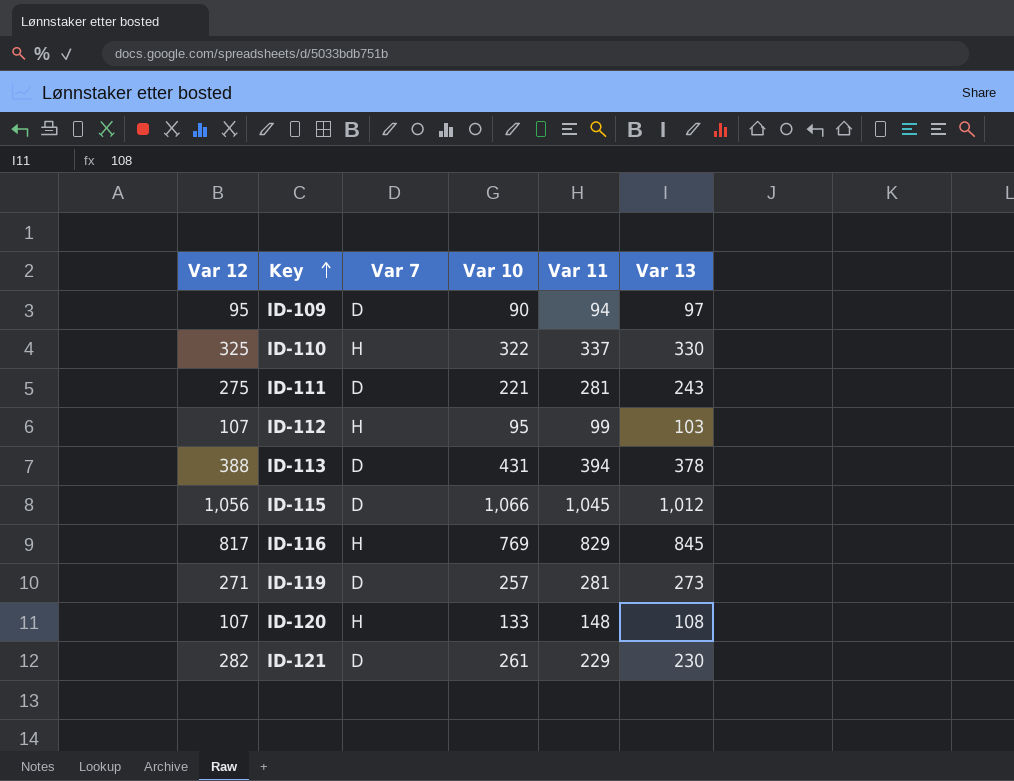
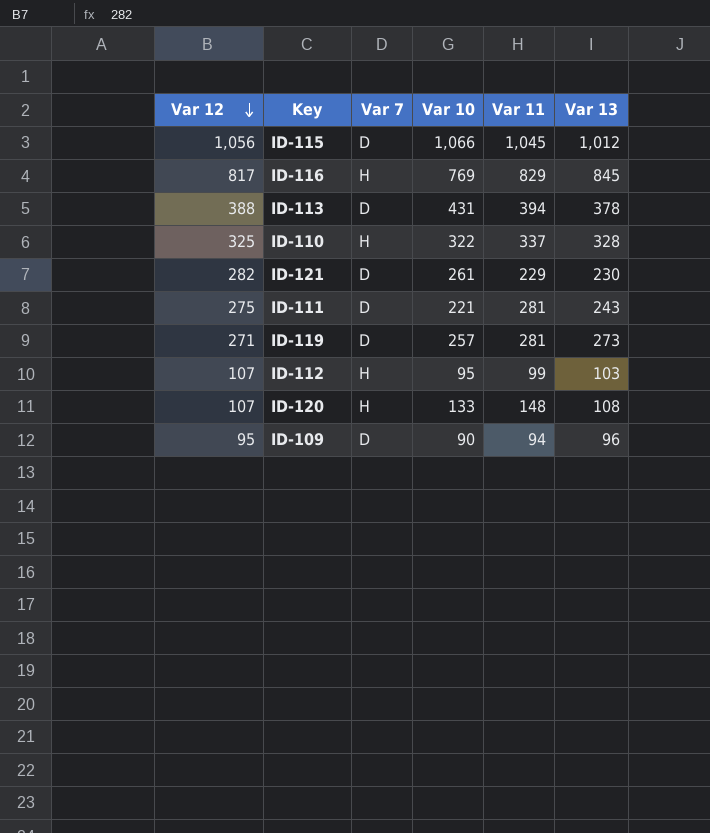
row order: Key ascending -> Var 12 descending
ID-110 | Var 13: 330 -> 328
ID-109 | Var 13: 97 -> 96

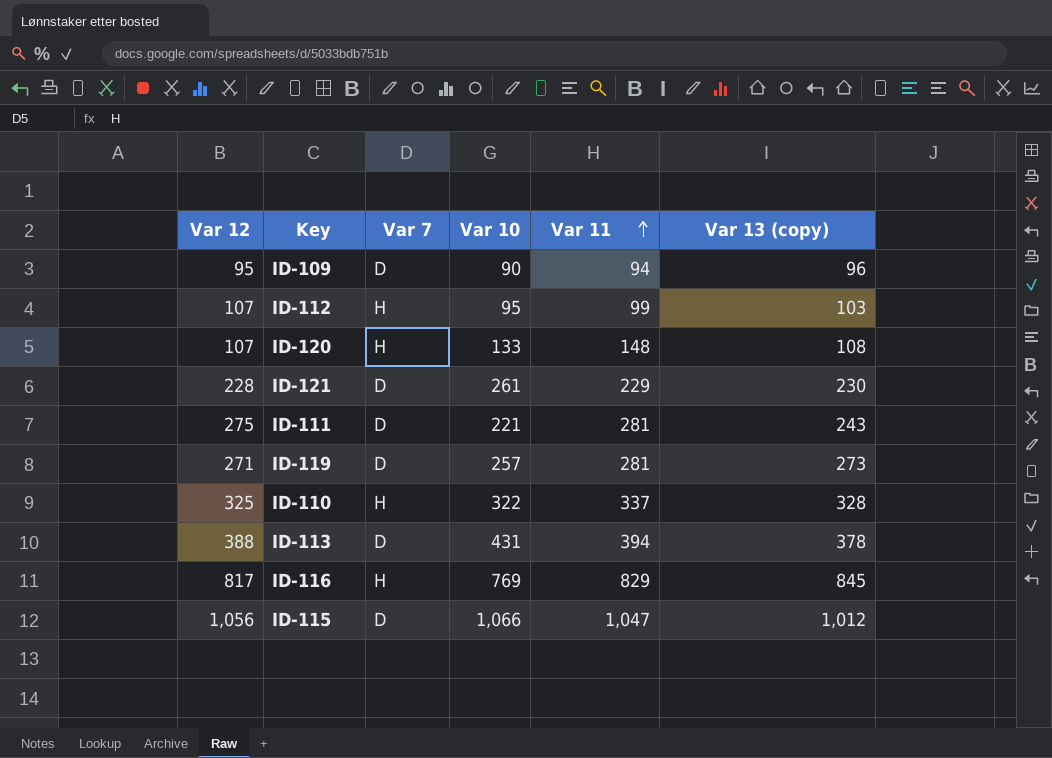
row order: Var 12 descending -> Var 11 ascending
column name: Var 13 -> Var 13 (copy)
ID-121 | Var 12: 282 -> 228
ID-115 | Var 11: 1,045 -> 1,047

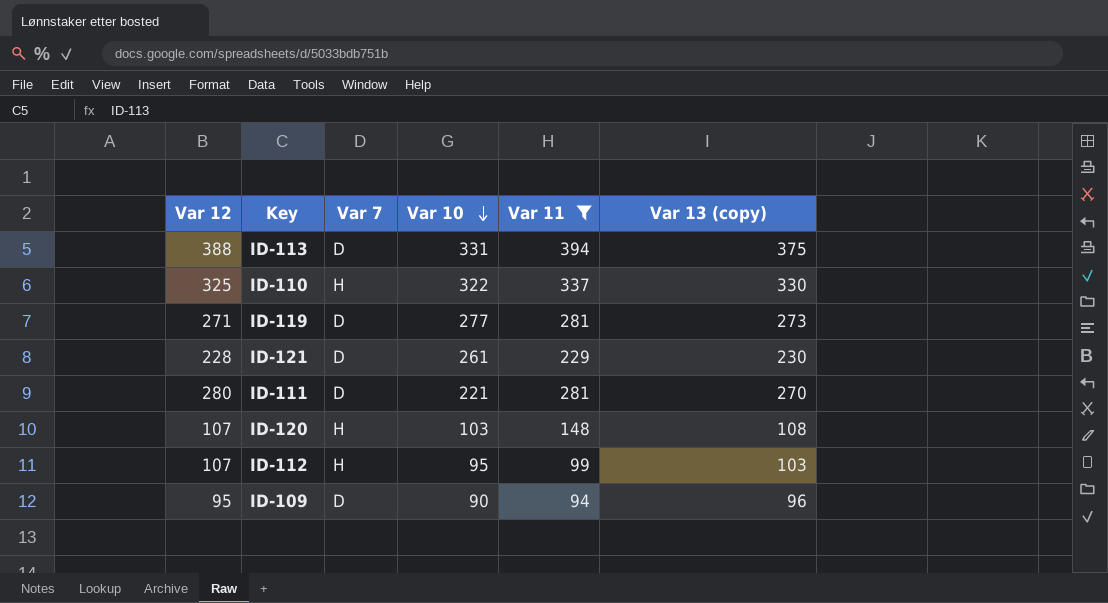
filter: none -> Var 11 <= 394
row order: Var 11 ascending -> Var 10 descending
ID-113 | Var 10: 431 -> 331
ID-113 | Var 13 (copy): 378 -> 375
ID-110 | Var 13 (copy): 328 -> 330
ID-119 | Var 10: 257 -> 277
ID-111 | Var 12: 275 -> 280
ID-111 | Var 13 (copy): 243 -> 270
ID-120 | Var 10: 133 -> 103

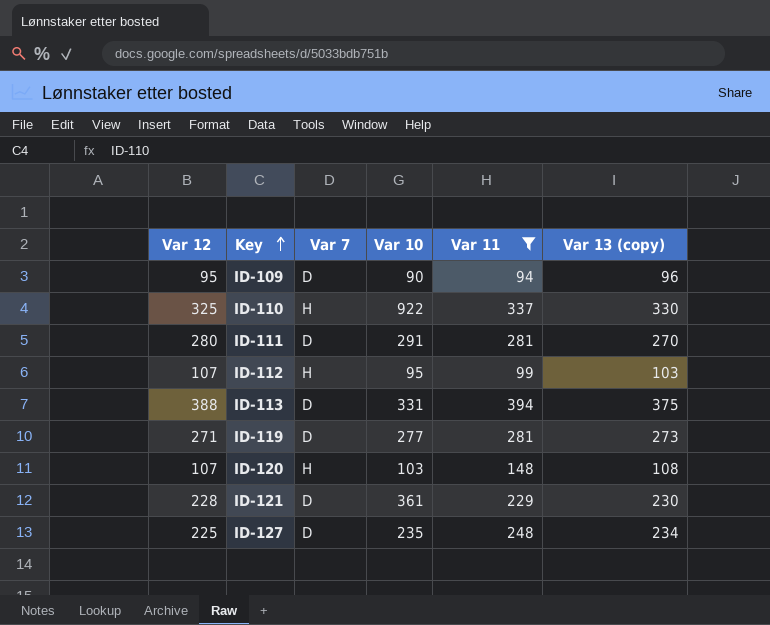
row order: Var 10 descending -> Key ascending
ID-110 | Var 10: 322 -> 922
ID-111 | Var 10: 221 -> 291
ID-121 | Var 10: 261 -> 361
row ID-127: none -> 225 | D | 235 | 248 | 234

